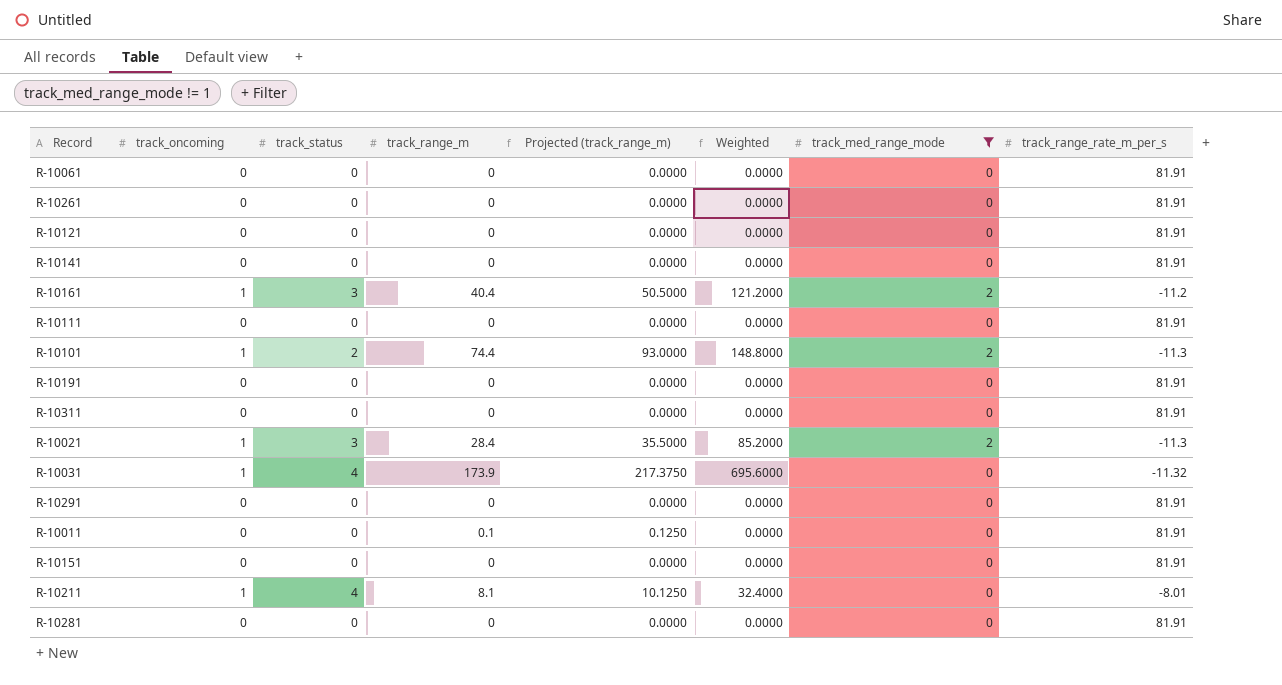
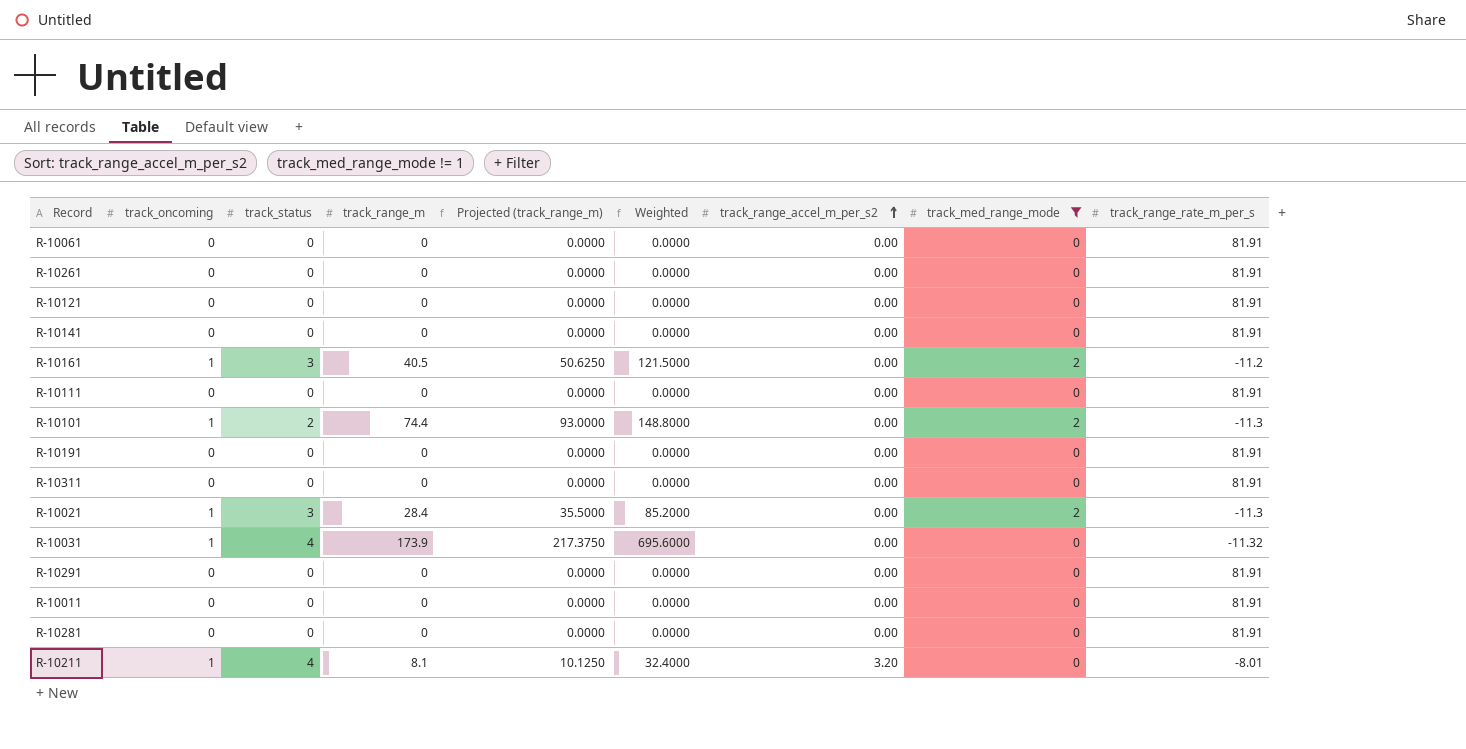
row order: none -> track_range_accel_m_per_s2 ascending
column track_range_accel_m_per_s2 | position: none -> 7
row R-10151: 0 | 0 | 0 | 0.0000 | 0.0000 | 0 | 81.91 -> none
R-10161 | track_range_m: 40.4 -> 40.5
R-10161 | Projected (track_range_m): 50.5000 -> 50.6250
R-10161 | Weighted: 121.2000 -> 121.5000
R-10011 | track_range_m: 0.1 -> 0
R-10011 | Projected (track_range_m): 0.1250 -> 0.0000

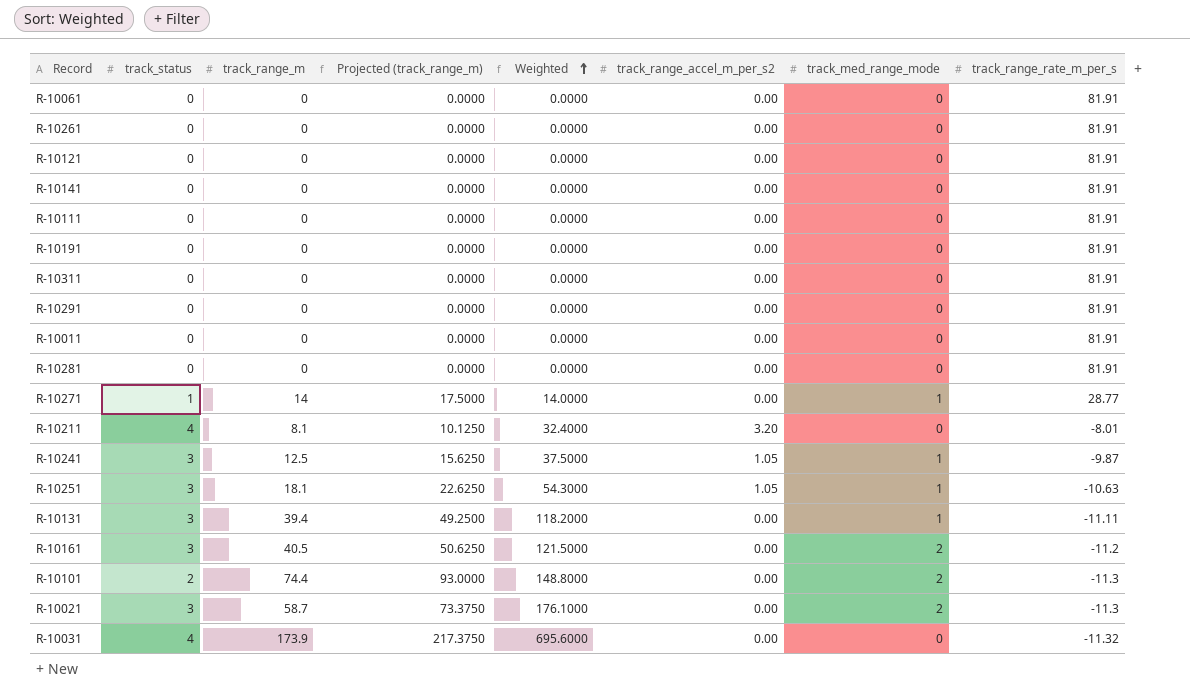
filter: track_med_range_mode != 1 -> none
row order: track_range_accel_m_per_s2 ascending -> Weighted ascending
column track_oncoming | position: 2 -> none
R-10021 | track_range_m: 28.4 -> 58.7
R-10021 | Projected (track_range_m): 35.5000 -> 73.3750
R-10021 | Weighted: 85.2000 -> 176.1000

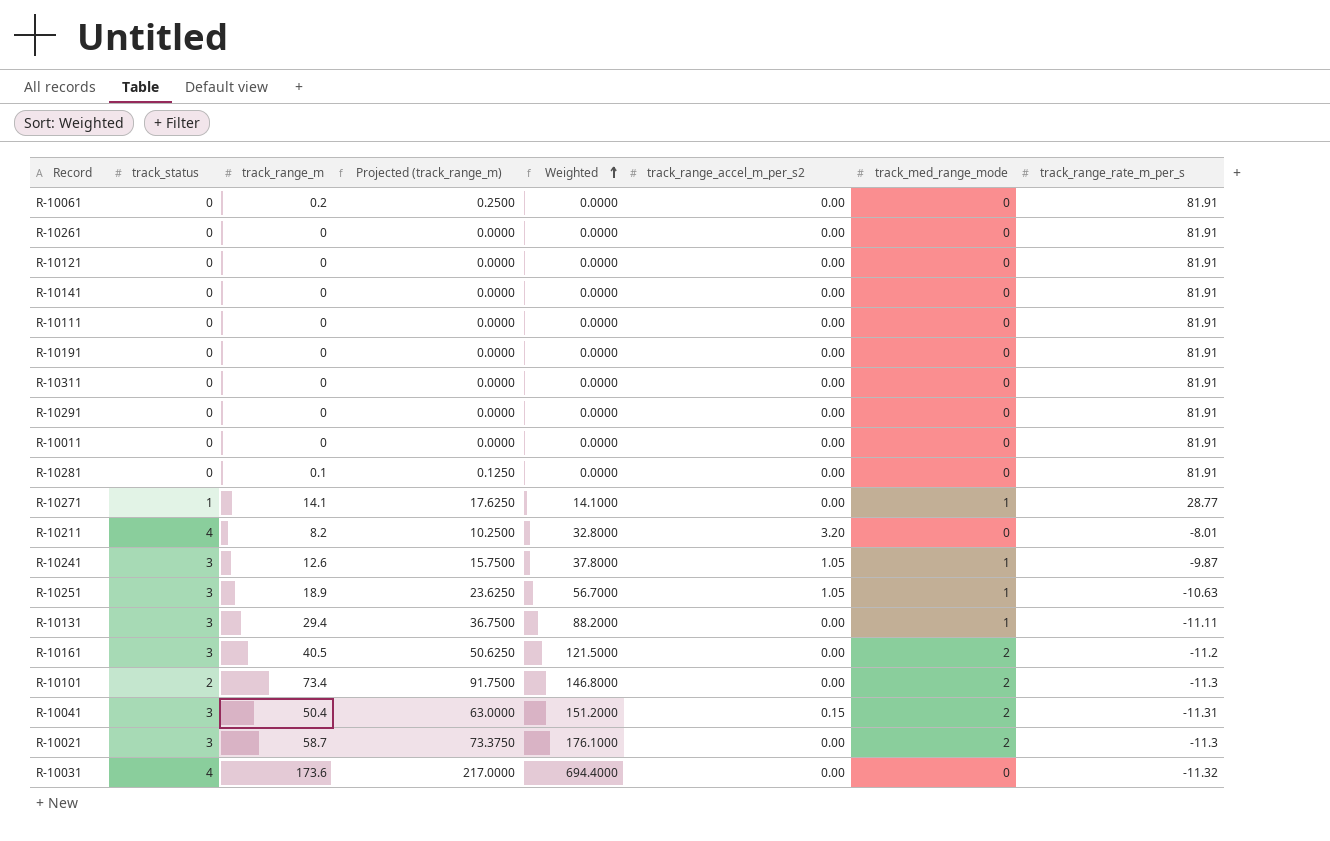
R-10061 | track_range_m: 0 -> 0.2
R-10061 | Projected (track_range_m): 0.0000 -> 0.2500
R-10281 | track_range_m: 0 -> 0.1
R-10281 | Projected (track_range_m): 0.0000 -> 0.1250
R-10271 | track_range_m: 14 -> 14.1
R-10271 | Projected (track_range_m): 17.5000 -> 17.6250
R-10271 | Weighted: 14.0000 -> 14.1000
R-10211 | track_range_m: 8.1 -> 8.2
R-10211 | Projected (track_range_m): 10.1250 -> 10.2500
R-10211 | Weighted: 32.4000 -> 32.8000
R-10241 | track_range_m: 12.5 -> 12.6
R-10241 | Projected (track_range_m): 15.6250 -> 15.7500
R-10241 | Weighted: 37.5000 -> 37.8000
R-10251 | track_range_m: 18.1 -> 18.9
R-10251 | Projected (track_range_m): 22.6250 -> 23.6250
R-10251 | Weighted: 54.3000 -> 56.7000
R-10131 | track_range_m: 39.4 -> 29.4
R-10131 | Projected (track_range_m): 49.2500 -> 36.7500
R-10131 | Weighted: 118.2000 -> 88.2000
R-10101 | track_range_m: 74.4 -> 73.4
R-10101 | Projected (track_range_m): 93.0000 -> 91.7500
R-10101 | Weighted: 148.8000 -> 146.8000
row R-10041: none -> 3 | 50.4 | 63.0000 | 151.2000 | 0.15 | 2 | -11.31
R-10031 | track_range_m: 173.9 -> 173.6
R-10031 | Projected (track_range_m): 217.3750 -> 217.0000
R-10031 | Weighted: 695.6000 -> 694.4000

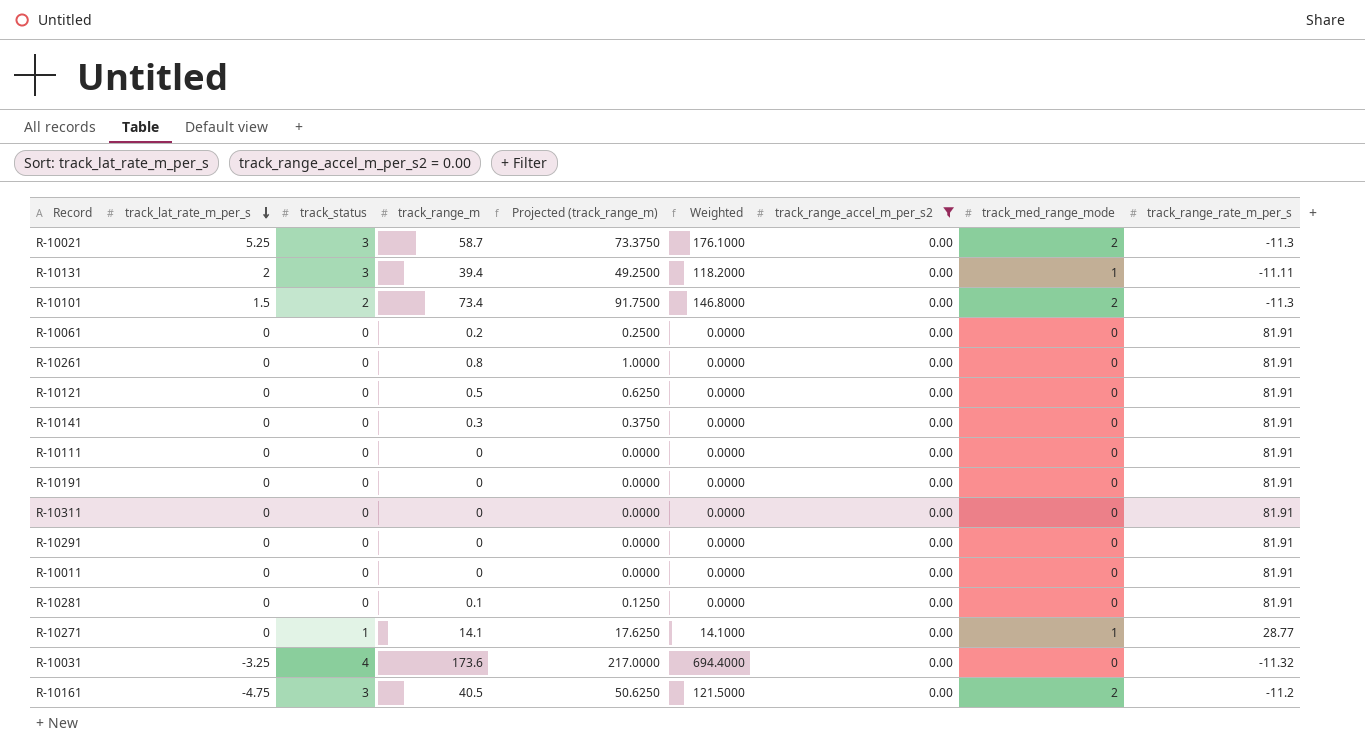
filter: none -> track_range_accel_m_per_s2 = 0.00
row order: Weighted ascending -> track_lat_rate_m_per_s descending
column track_lat_rate_m_per_s | position: none -> 2
R-10131 | track_range_m: 29.4 -> 39.4
R-10131 | Projected (track_range_m): 36.7500 -> 49.2500
R-10131 | Weighted: 88.2000 -> 118.2000
R-10261 | track_range_m: 0 -> 0.8
R-10261 | Projected (track_range_m): 0.0000 -> 1.0000
R-10121 | track_range_m: 0 -> 0.5
R-10121 | Projected (track_range_m): 0.0000 -> 0.6250
R-10141 | track_range_m: 0 -> 0.3
R-10141 | Projected (track_range_m): 0.0000 -> 0.3750

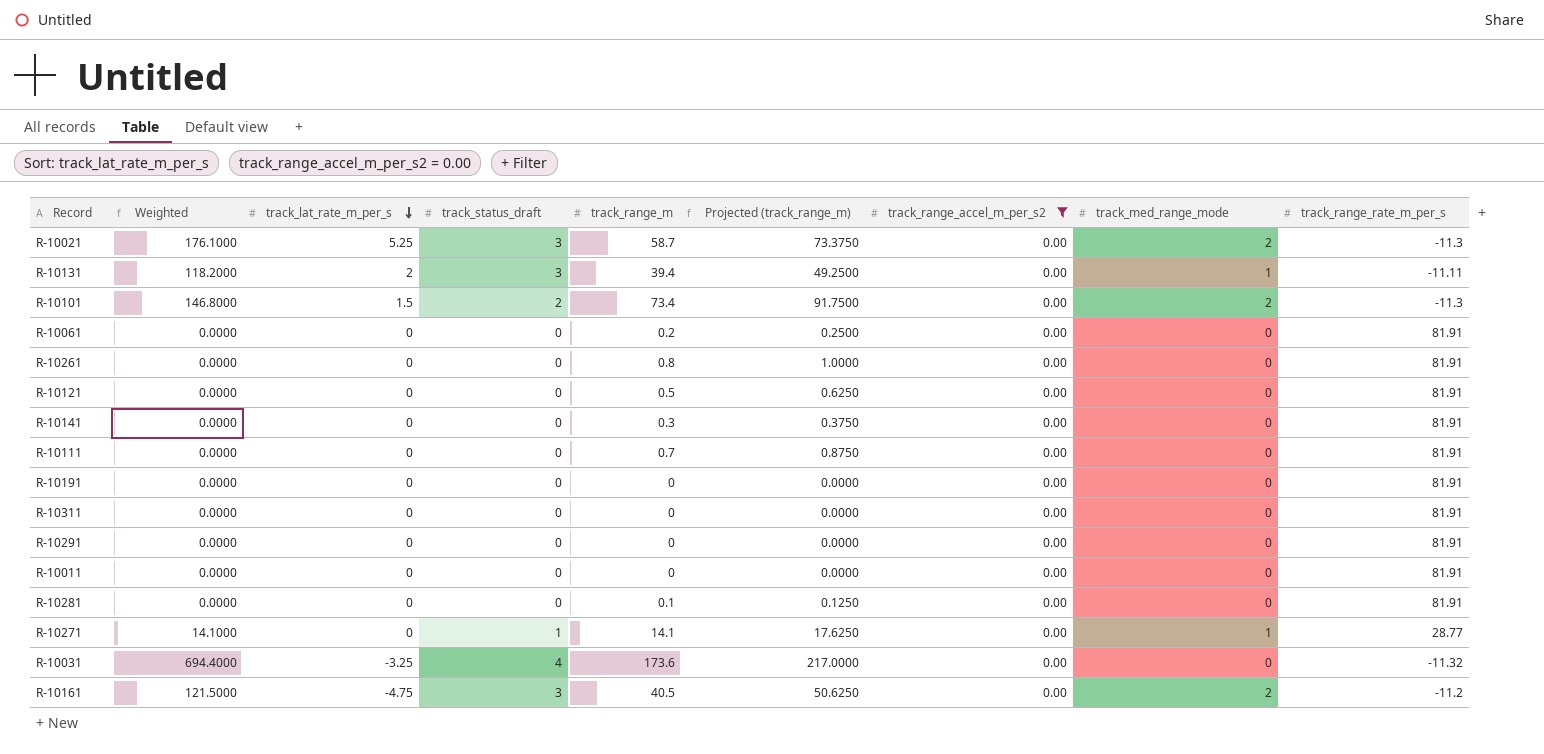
column Weighted | position: 6 -> 2
column name: track_status -> track_status_draft
R-10111 | track_range_m: 0 -> 0.7
R-10111 | Projected (track_range_m): 0.0000 -> 0.8750

